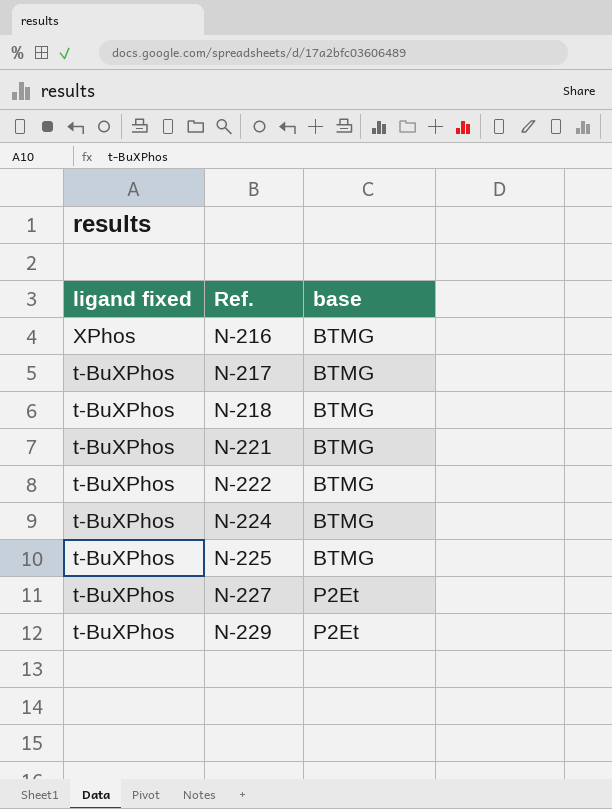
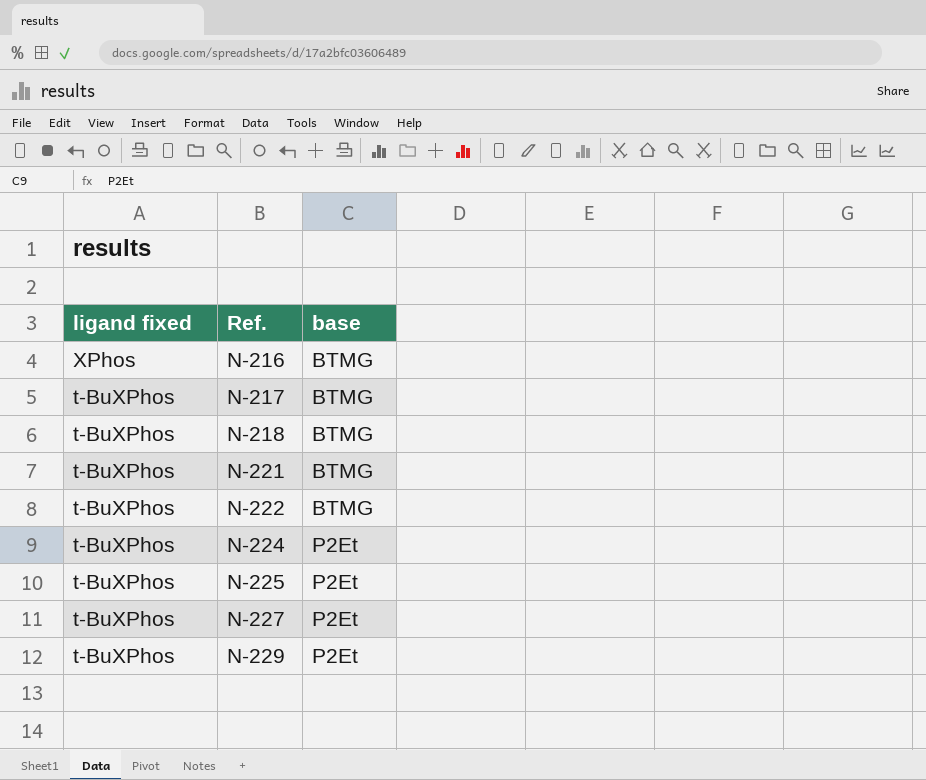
N-224 | base: BTMG -> P2Et
N-225 | base: BTMG -> P2Et

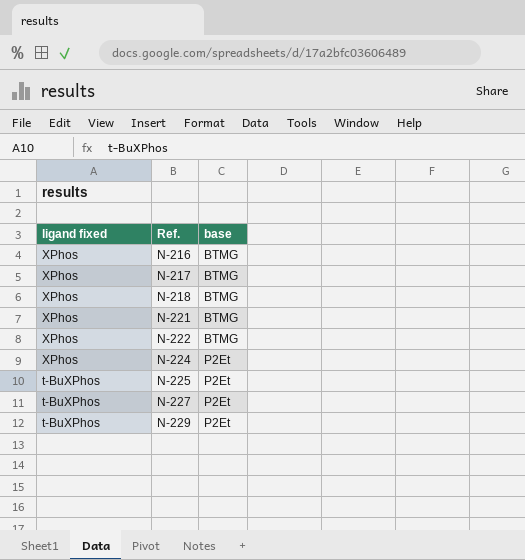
N-217 | ligand fixed: t-BuXPhos -> XPhos
N-218 | ligand fixed: t-BuXPhos -> XPhos
N-221 | ligand fixed: t-BuXPhos -> XPhos
N-222 | ligand fixed: t-BuXPhos -> XPhos
N-224 | ligand fixed: t-BuXPhos -> XPhos

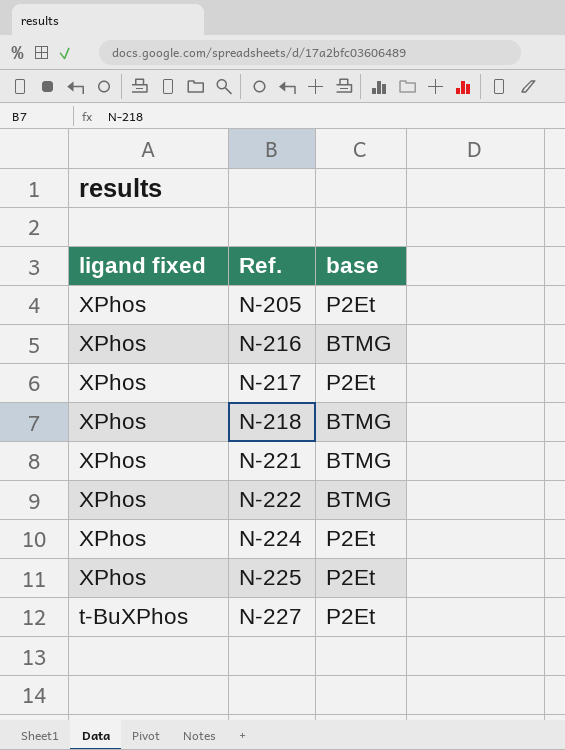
row N-229: t-BuXPhos | P2Et -> none
row N-205: none -> XPhos | P2Et
N-217 | base: BTMG -> P2Et
N-225 | ligand fixed: t-BuXPhos -> XPhos

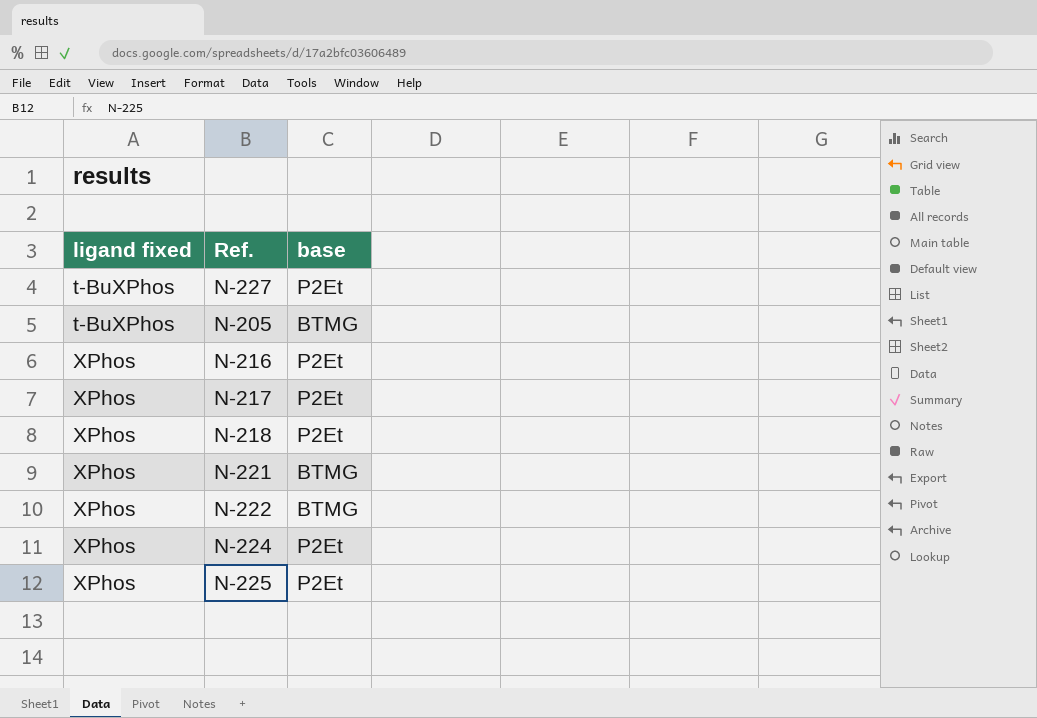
row order: ligand fixed descending -> ligand fixed ascending
N-205 | ligand fixed: XPhos -> t-BuXPhos
N-205 | base: P2Et -> BTMG
N-216 | base: BTMG -> P2Et
N-218 | base: BTMG -> P2Et

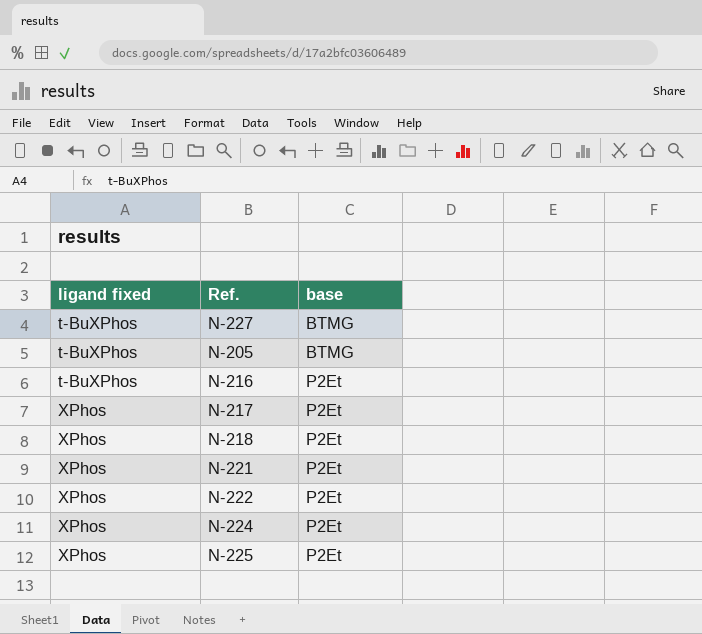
N-227 | base: P2Et -> BTMG
N-216 | ligand fixed: XPhos -> t-BuXPhos
N-221 | base: BTMG -> P2Et
N-222 | base: BTMG -> P2Et

